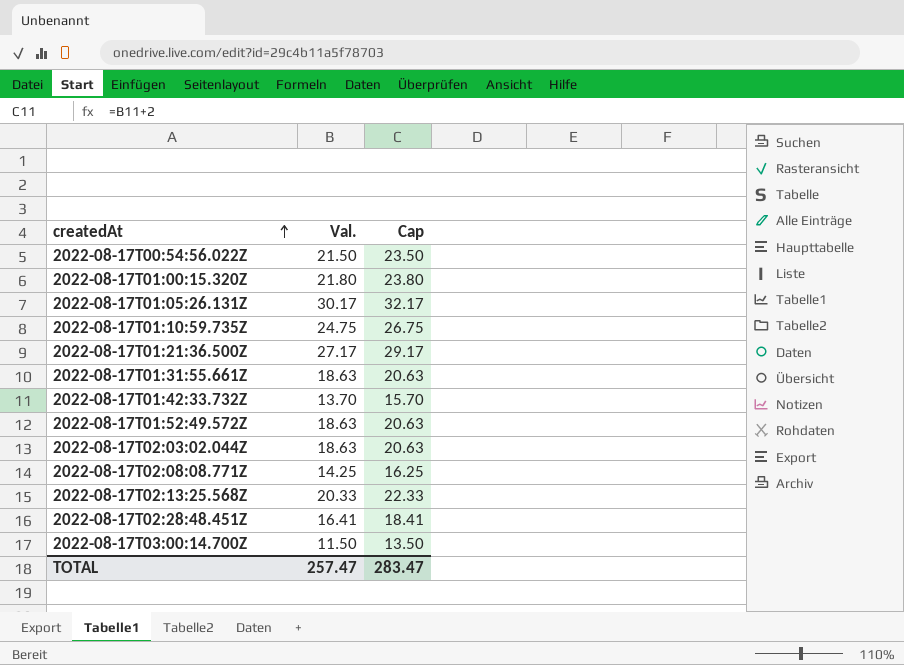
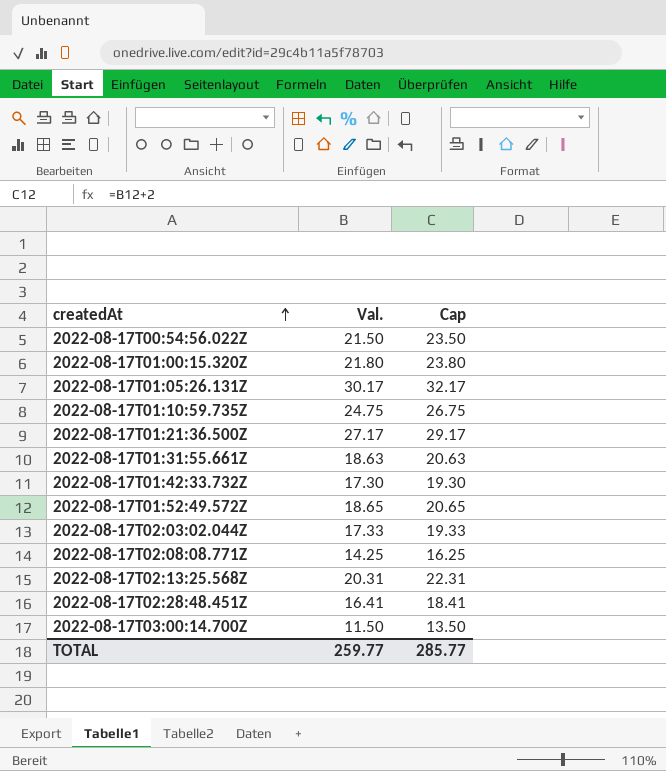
2022-08-17T01:42:33.732Z | Val.: 13.70 -> 17.30
2022-08-17T01:42:33.732Z | Cap: 15.70 -> 19.30
2022-08-17T01:52:49.572Z | Val.: 18.63 -> 18.65
2022-08-17T01:52:49.572Z | Cap: 20.63 -> 20.65
2022-08-17T02:03:02.044Z | Val.: 18.63 -> 17.33
2022-08-17T02:03:02.044Z | Cap: 20.63 -> 19.33
2022-08-17T02:13:25.568Z | Val.: 20.33 -> 20.31
2022-08-17T02:13:25.568Z | Cap: 22.33 -> 22.31
TOTAL | Val.: 257.47 -> 259.77
TOTAL | Cap: 283.47 -> 285.77

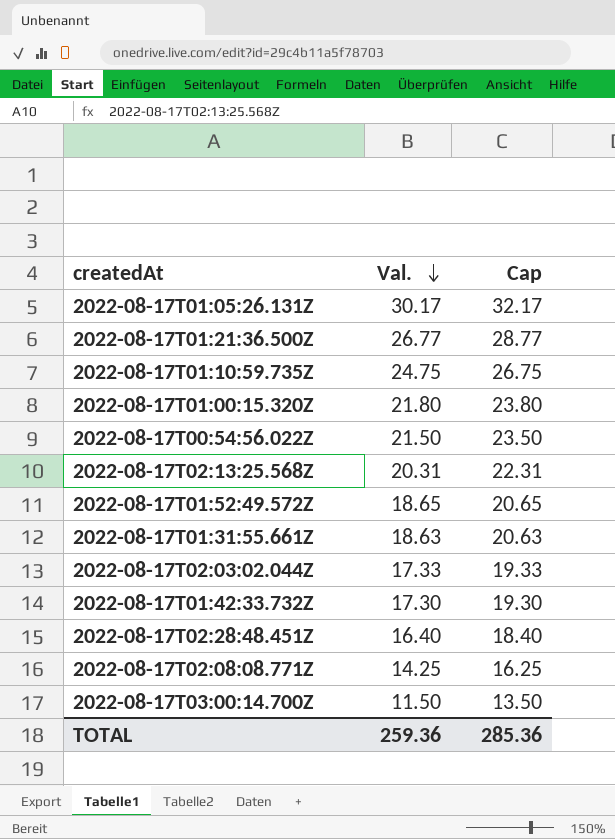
row order: createdAt ascending -> Val. descending
2022-08-17T01:21:36.500Z | Val.: 27.17 -> 26.77
2022-08-17T01:21:36.500Z | Cap: 29.17 -> 28.77
2022-08-17T02:28:48.451Z | Val.: 16.41 -> 16.40
2022-08-17T02:28:48.451Z | Cap: 18.41 -> 18.40
TOTAL | Val.: 259.77 -> 259.36
TOTAL | Cap: 285.77 -> 285.36

